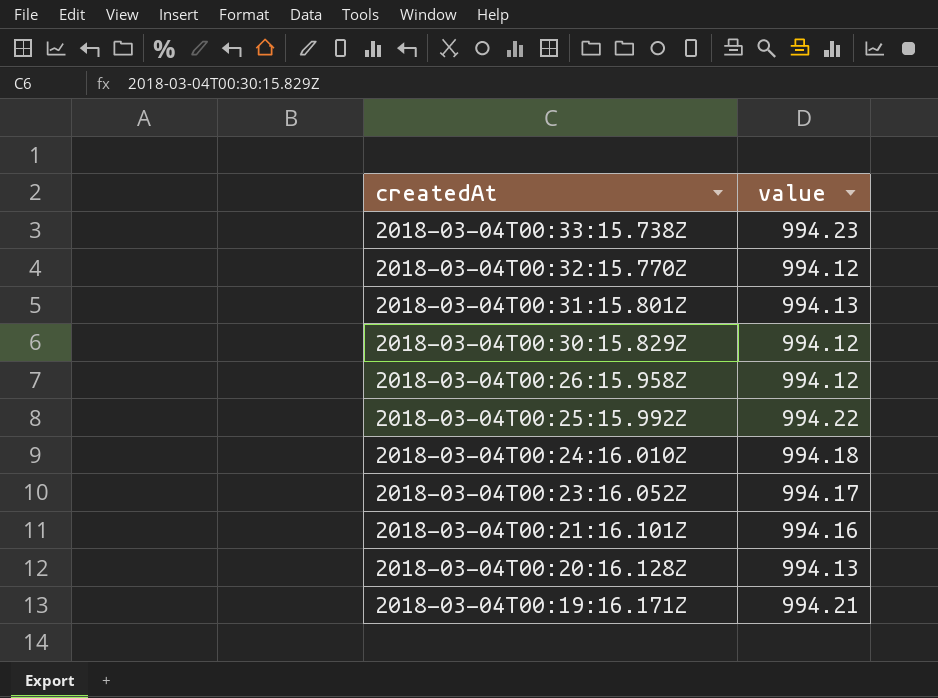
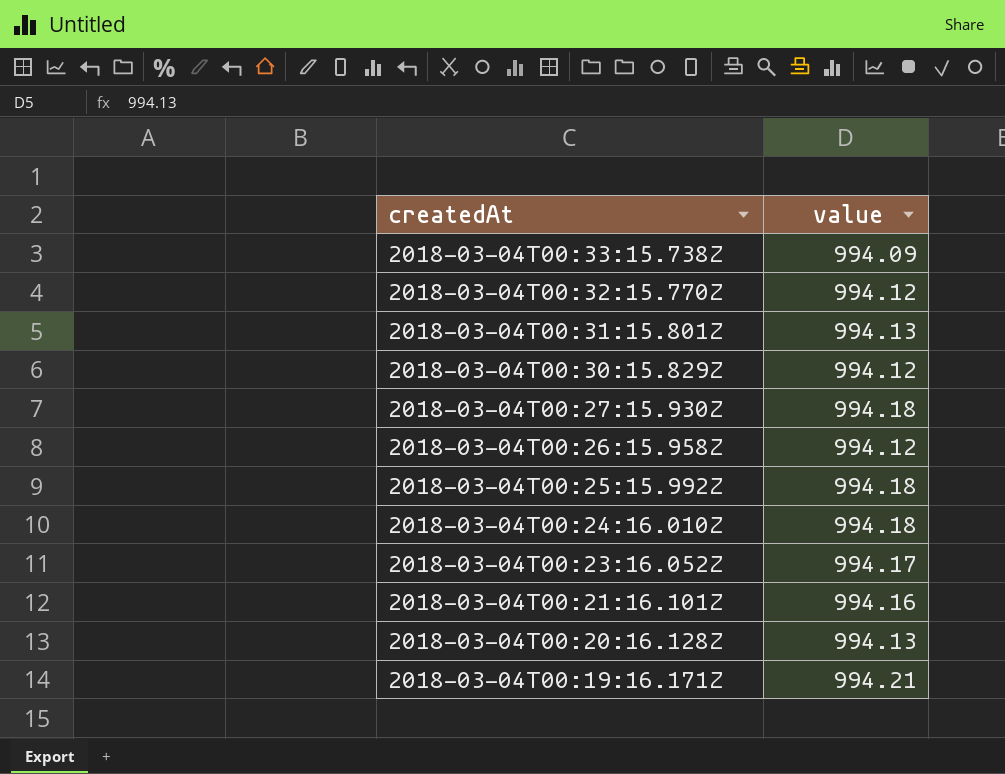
2018-03-04T00:33:15.738Z | value: 994.23 -> 994.09
row 2018-03-04T00:27:15.930Z: none -> 994.18
2018-03-04T00:25:15.992Z | value: 994.22 -> 994.18

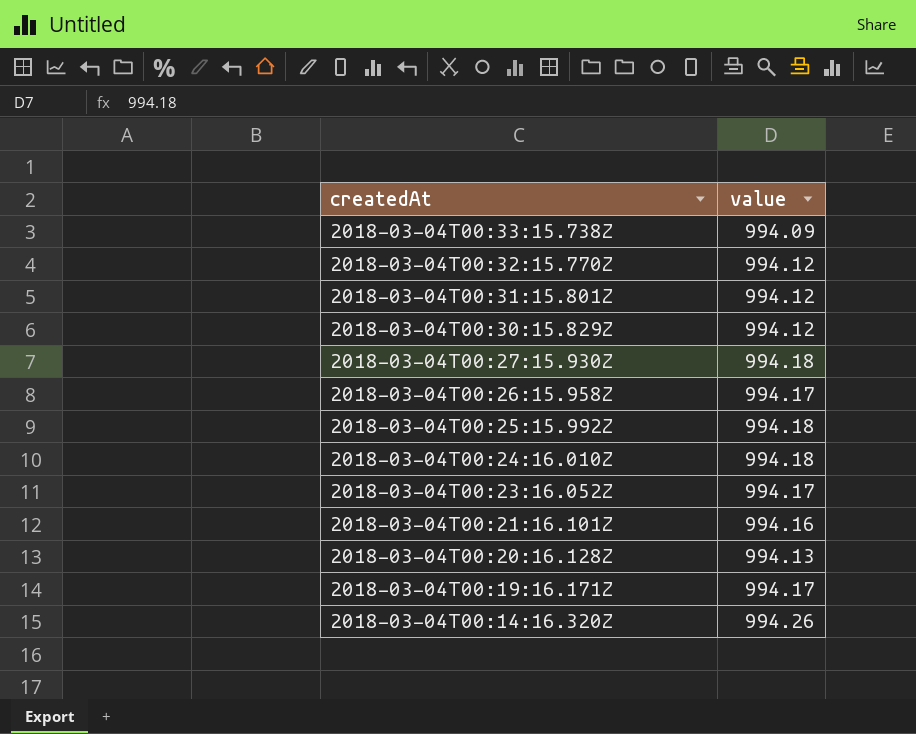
2018-03-04T00:31:15.801Z | value: 994.13 -> 994.12
2018-03-04T00:26:15.958Z | value: 994.12 -> 994.17
2018-03-04T00:19:16.171Z | value: 994.21 -> 994.17
row 2018-03-04T00:14:16.320Z: none -> 994.26

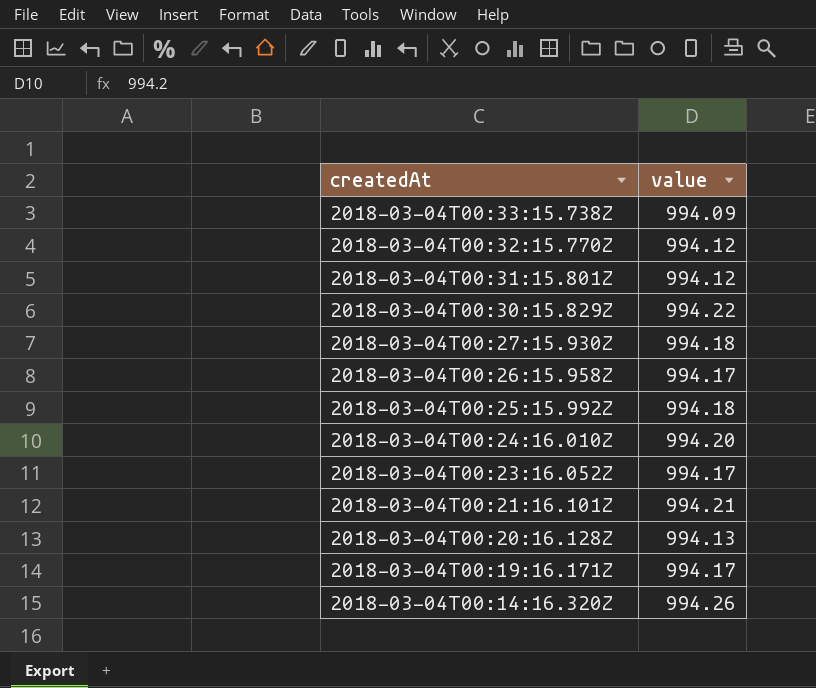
2018-03-04T00:30:15.829Z | value: 994.12 -> 994.22
2018-03-04T00:24:16.010Z | value: 994.18 -> 994.20
2018-03-04T00:21:16.101Z | value: 994.16 -> 994.21

